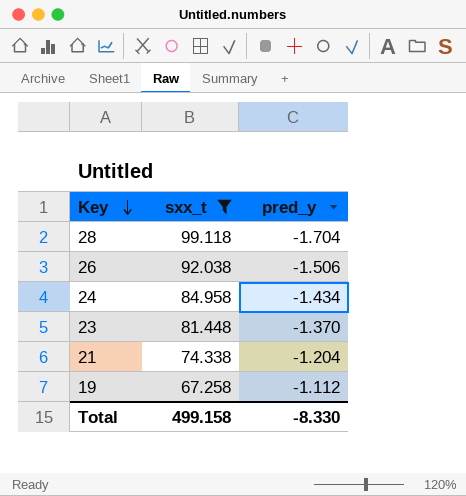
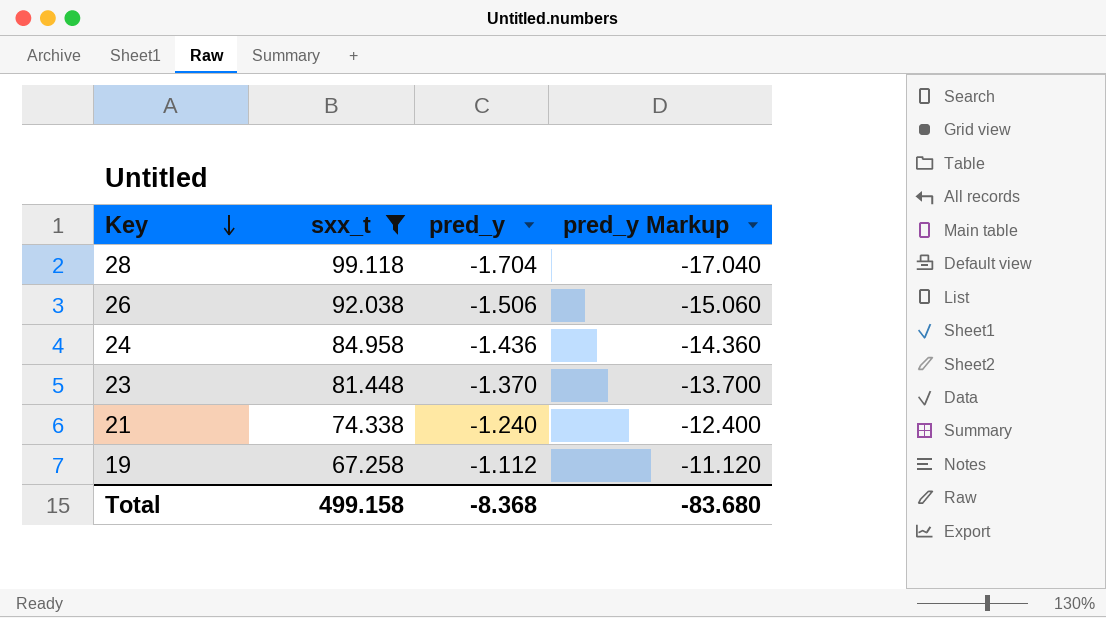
column pred_y Markup | formula: none -> [pred_y] * 10
24 | pred_y: -1.434 -> -1.436
21 | pred_y: -1.204 -> -1.240
Total | pred_y: -8.330 -> -8.368

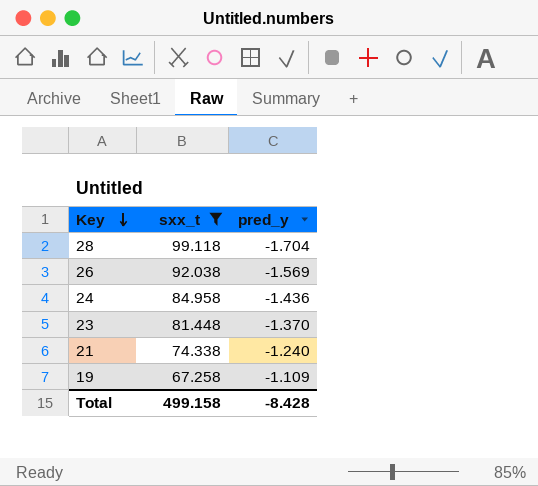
column pred_y Markup | formula: [pred_y] * 10 -> none
26 | pred_y: -1.506 -> -1.569
19 | pred_y: -1.112 -> -1.109
Total | pred_y: -8.368 -> -8.428

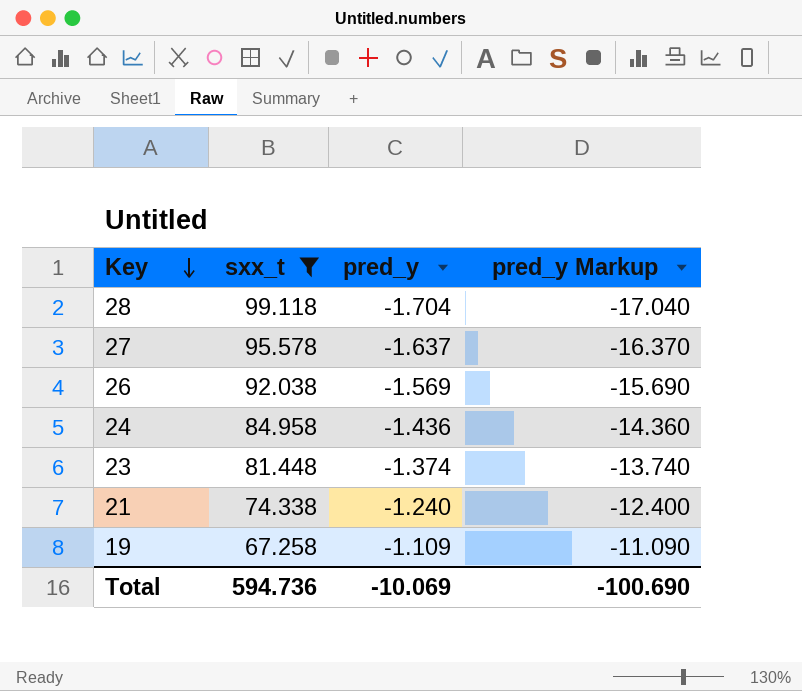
column pred_y Markup | formula: none -> [pred_y] * 10
row 27: none -> 95.578 | -1.637 | -16.370
23 | pred_y: -1.370 -> -1.374
Total | sxx_t: 499.158 -> 594.736
Total | pred_y: -8.428 -> -10.069

